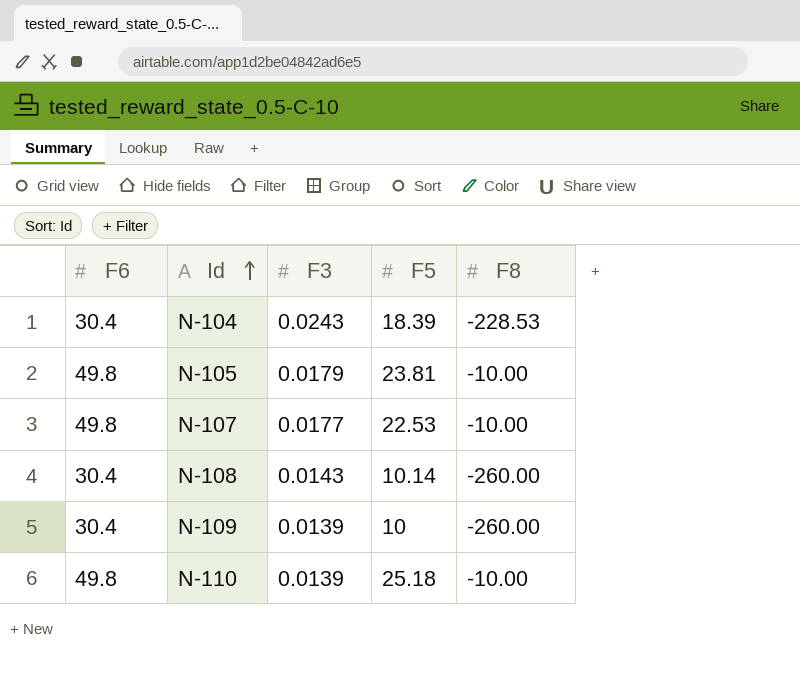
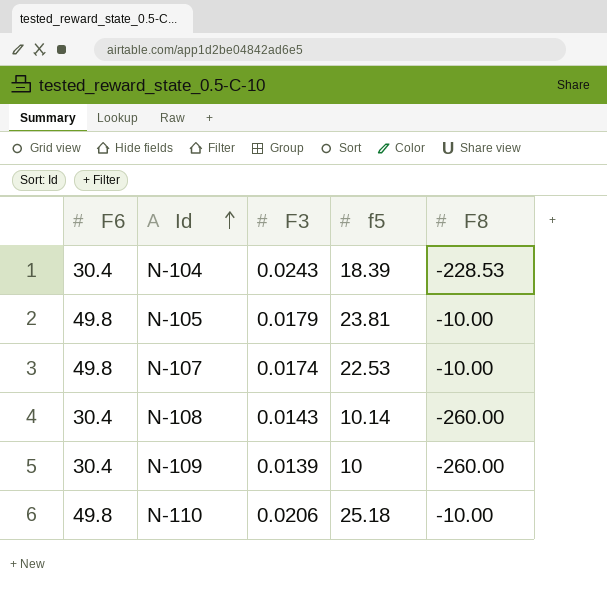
column name: F5 -> f5
N-107 | F3: 0.0177 -> 0.0174
N-110 | F3: 0.0139 -> 0.0206

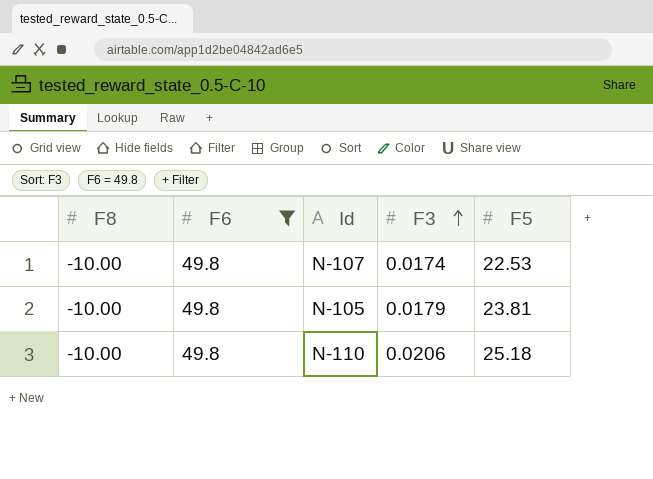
filter: none -> F6 = 49.8
row order: Id ascending -> F3 ascending
column F8 | position: 5 -> 1
column name: f5 -> F5

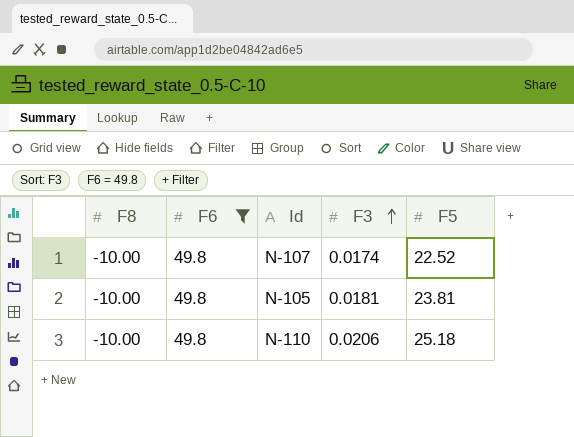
N-107 | F5: 22.53 -> 22.52
N-105 | F3: 0.0179 -> 0.0181

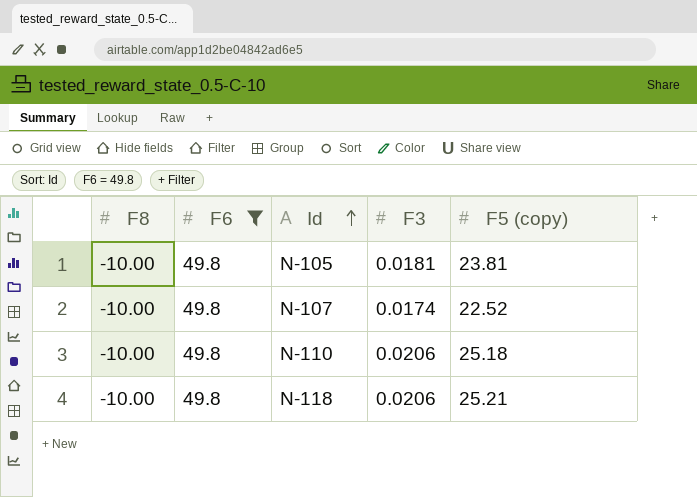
row order: F3 ascending -> Id ascending
column name: F5 -> F5 (copy)
row N-118: none -> -10.00 | 49.8 | 0.0206 | 25.21

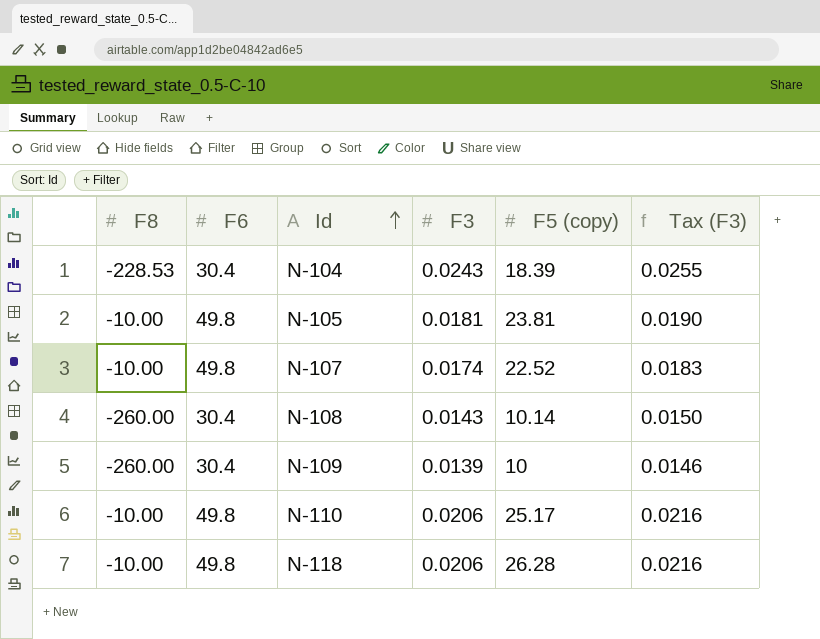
filter: F6 = 49.8 -> none
column Tax (F3) | formula: none -> [F3] * 1.05
N-110 | F5 (copy): 25.18 -> 25.17
N-118 | F5 (copy): 25.21 -> 26.28

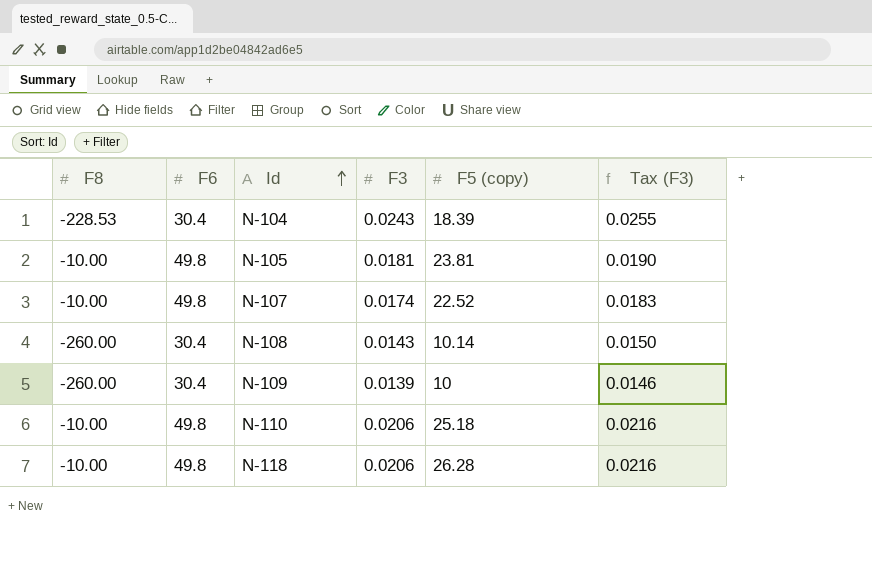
N-110 | F5 (copy): 25.17 -> 25.18

